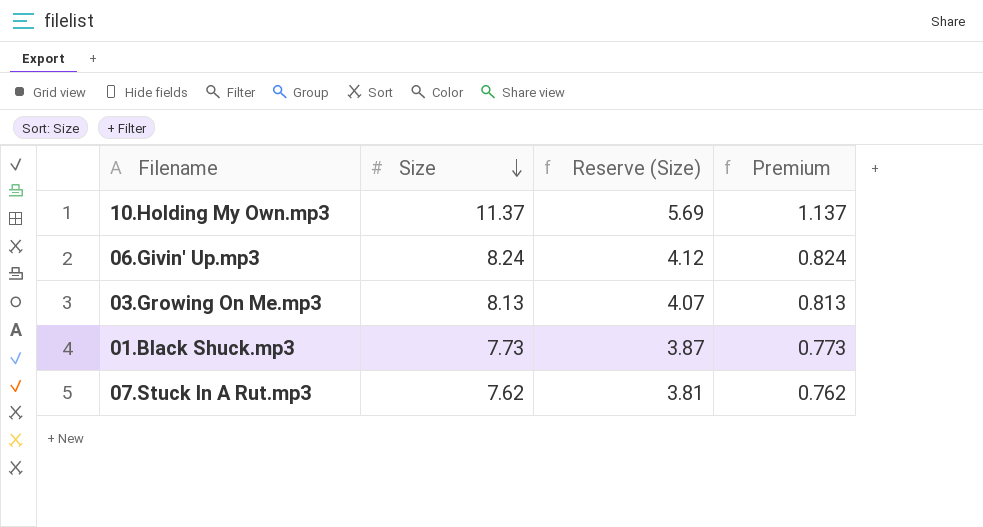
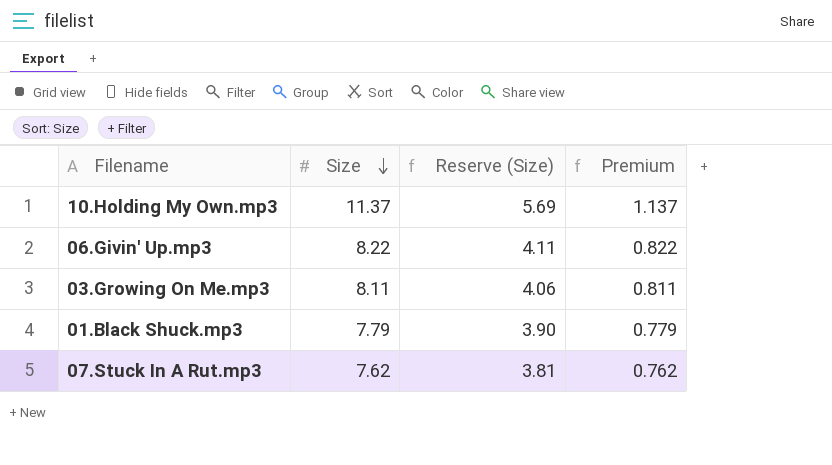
06.Givin' Up.mp3 | Size: 8.24 -> 8.22
06.Givin' Up.mp3 | Reserve (Size): 4.12 -> 4.11
06.Givin' Up.mp3 | Premium: 0.824 -> 0.822
03.Growing On Me.mp3 | Size: 8.13 -> 8.11
03.Growing On Me.mp3 | Reserve (Size): 4.07 -> 4.06
03.Growing On Me.mp3 | Premium: 0.813 -> 0.811
01.Black Shuck.mp3 | Size: 7.73 -> 7.79
01.Black Shuck.mp3 | Reserve (Size): 3.87 -> 3.90
01.Black Shuck.mp3 | Premium: 0.773 -> 0.779

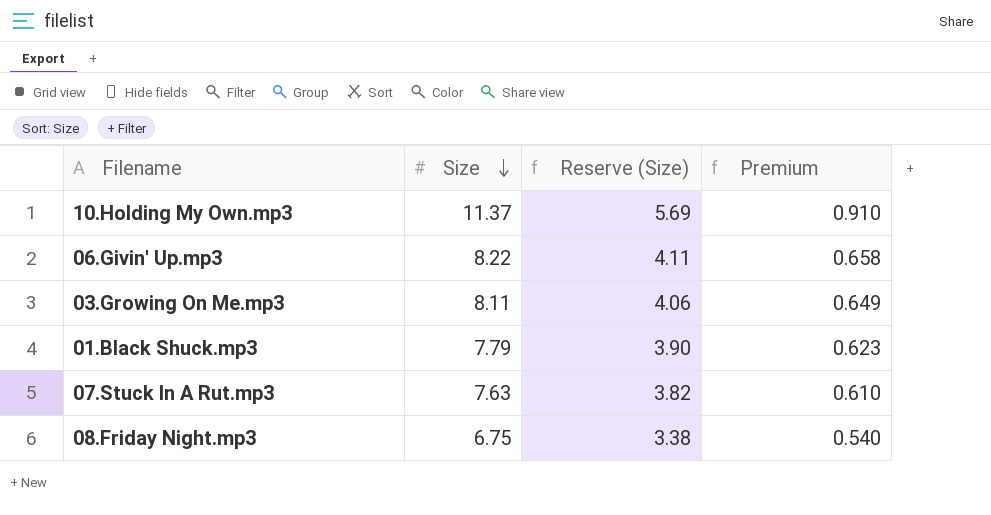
column Premium | formula: [Size] * 0.1 -> [Size] * 0.08
07.Stuck In A Rut.mp3 | Size: 7.62 -> 7.63
07.Stuck In A Rut.mp3 | Reserve (Size): 3.81 -> 3.82
row 08.Friday Night.mp3: none -> 6.75 | 3.38 | 0.540

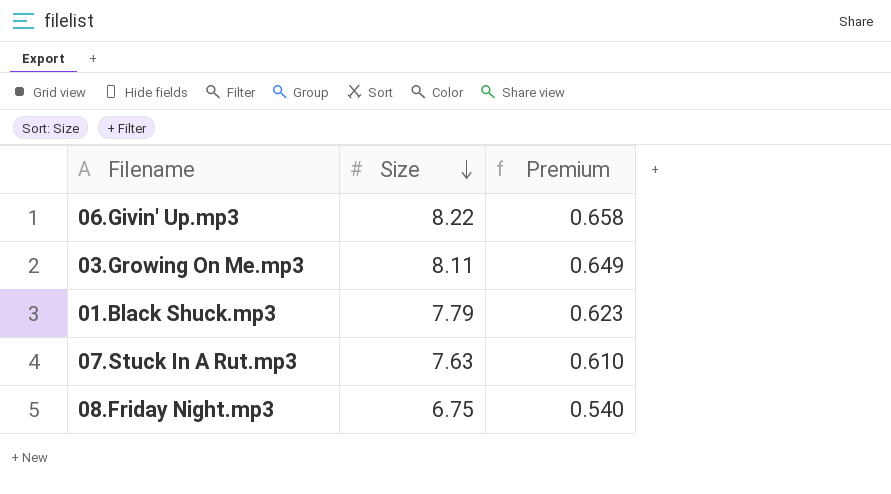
column Reserve (Size) | formula: [Size] * 0.5 -> none
row 10.Holding My Own.mp3: 11.37 | 5.69 | 0.910 -> none

